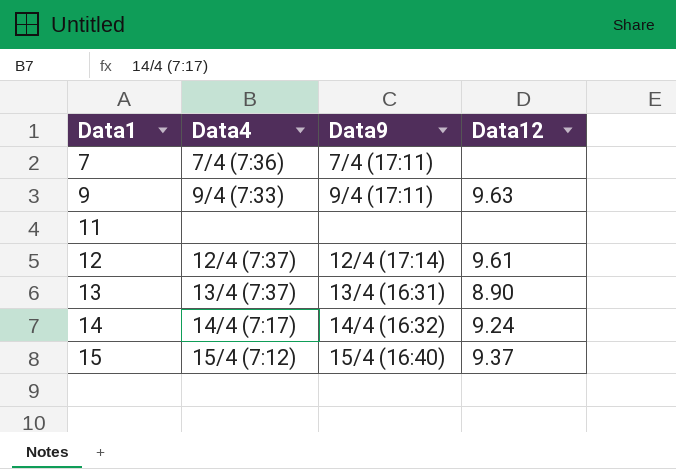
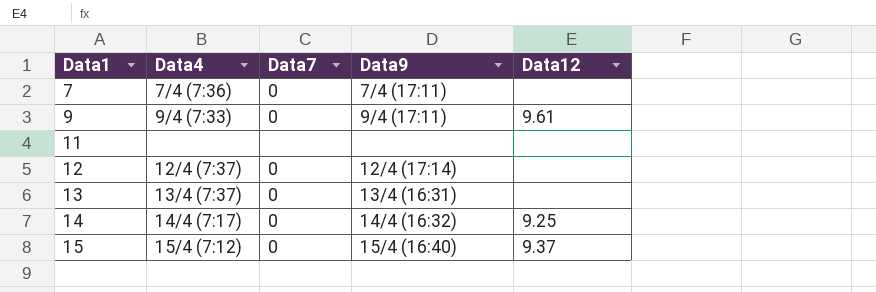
column Data7 | position: none -> 3
9 | Data12: 9.63 -> 9.61
12 | Data12: 9.61 -> none
13 | Data12: 8.90 -> none
14 | Data12: 9.24 -> 9.25

